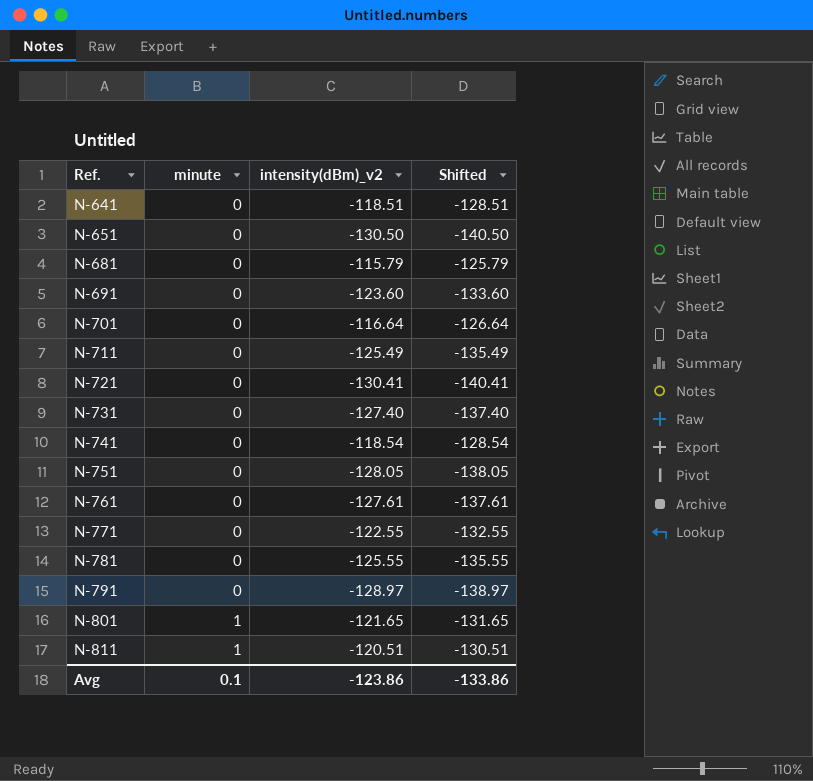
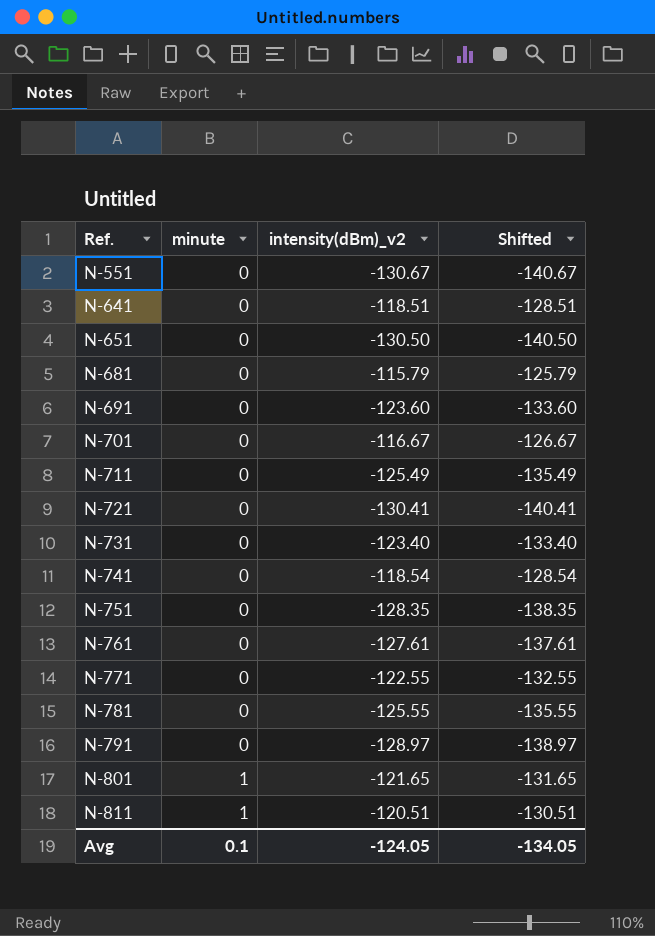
row N-551: none -> 0 | -130.67 | -140.67
N-701 | intensity(dBm)_v2: -116.64 -> -116.67
N-701 | Shifted: -126.64 -> -126.67
N-731 | intensity(dBm)_v2: -127.40 -> -123.40
N-731 | Shifted: -137.40 -> -133.40
N-751 | intensity(dBm)_v2: -128.05 -> -128.35
N-751 | Shifted: -138.05 -> -138.35
Avg | intensity(dBm)_v2: -123.86 -> -124.05
Avg | Shifted: -133.86 -> -134.05

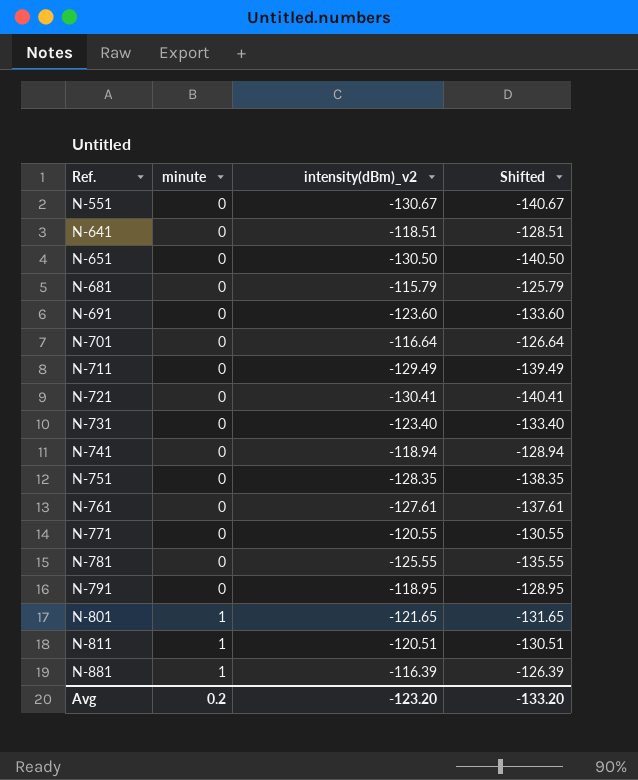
N-701 | intensity(dBm)_v2: -116.67 -> -116.64
N-701 | Shifted: -126.67 -> -126.64
N-711 | intensity(dBm)_v2: -125.49 -> -129.49
N-711 | Shifted: -135.49 -> -139.49
N-741 | intensity(dBm)_v2: -118.54 -> -118.94
N-741 | Shifted: -128.54 -> -128.94
N-771 | intensity(dBm)_v2: -122.55 -> -120.55
N-771 | Shifted: -132.55 -> -130.55
N-791 | intensity(dBm)_v2: -128.97 -> -118.95
N-791 | Shifted: -138.97 -> -128.95
row N-881: none -> 1 | -116.39 | -126.39
Avg | minute: 0.1 -> 0.2
Avg | intensity(dBm)_v2: -124.05 -> -123.20
Avg | Shifted: -134.05 -> -133.20

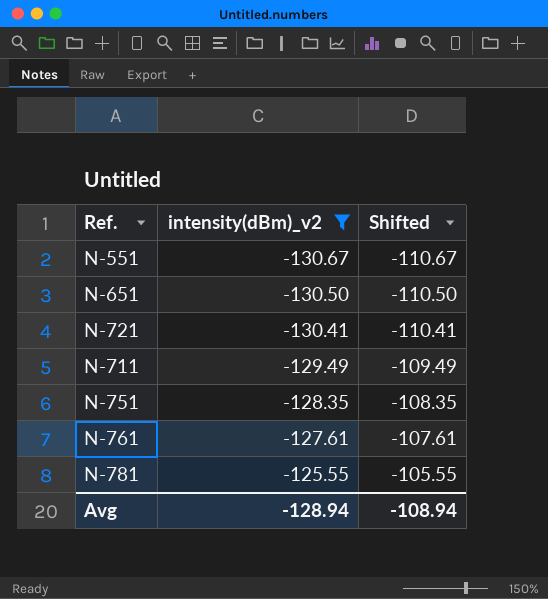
filter: none -> intensity(dBm)_v2 <= -125.55
row order: Ref. ascending -> intensity(dBm)_v2 ascending
column minute | position: 2 -> none
column Shifted | formula: [intensity(dBm)_v2] - 10 -> [intensity(dBm)_v2] + 20
Avg | intensity(dBm)_v2: -123.20 -> -128.94
Avg | Shifted: -133.20 -> -108.94

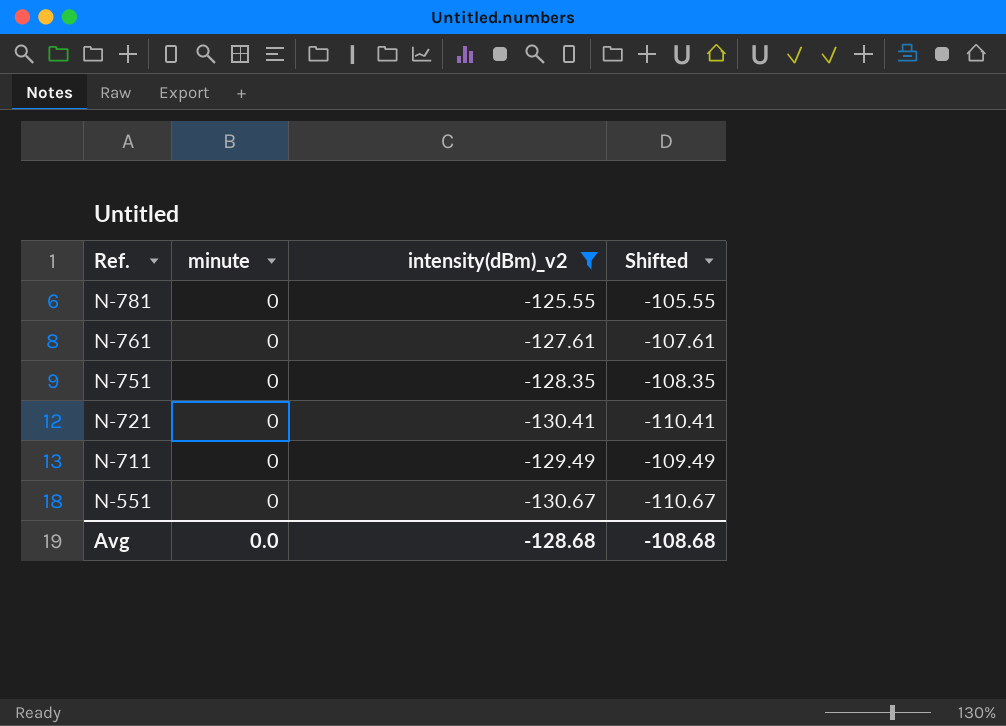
row order: intensity(dBm)_v2 ascending -> Ref. descending
column minute | position: none -> 2
row N-651: -130.50 | -110.50 -> none
Avg | intensity(dBm)_v2: -128.94 -> -128.68
Avg | Shifted: -108.94 -> -108.68

